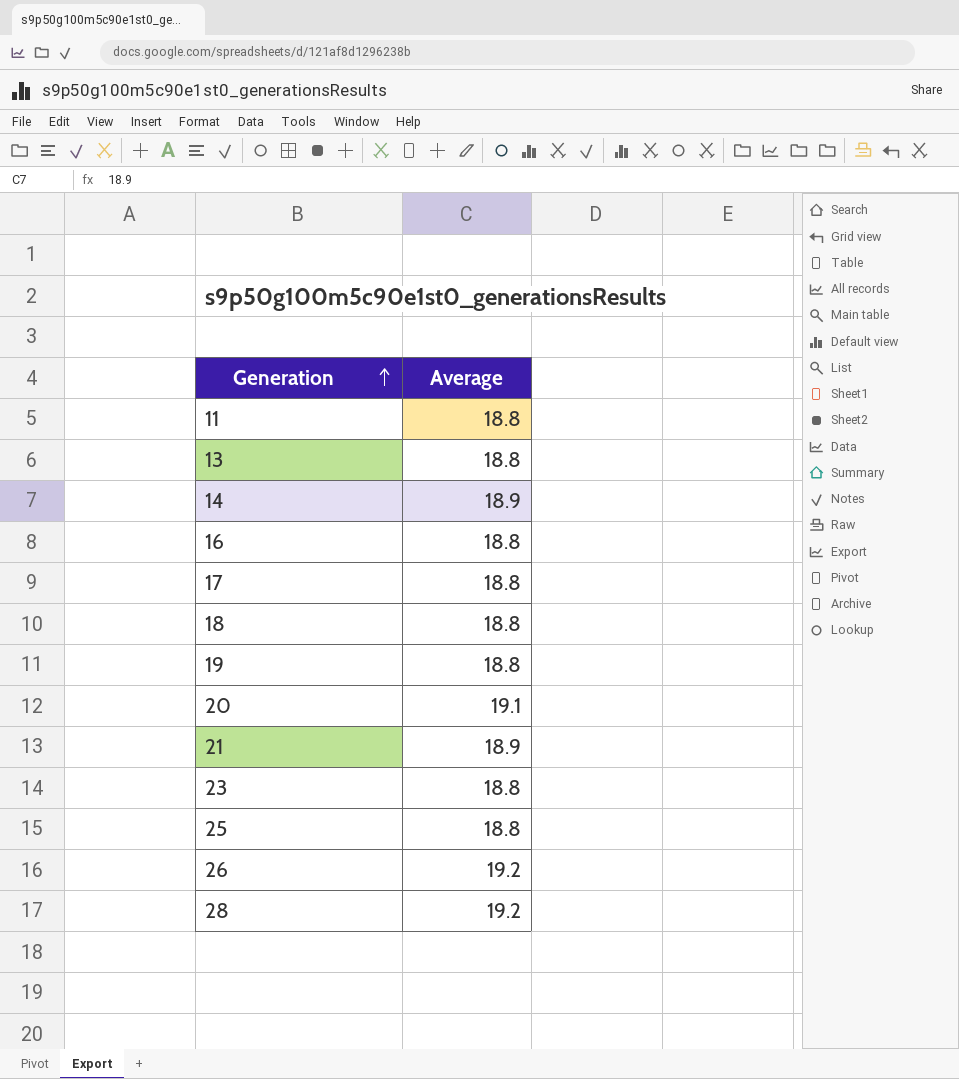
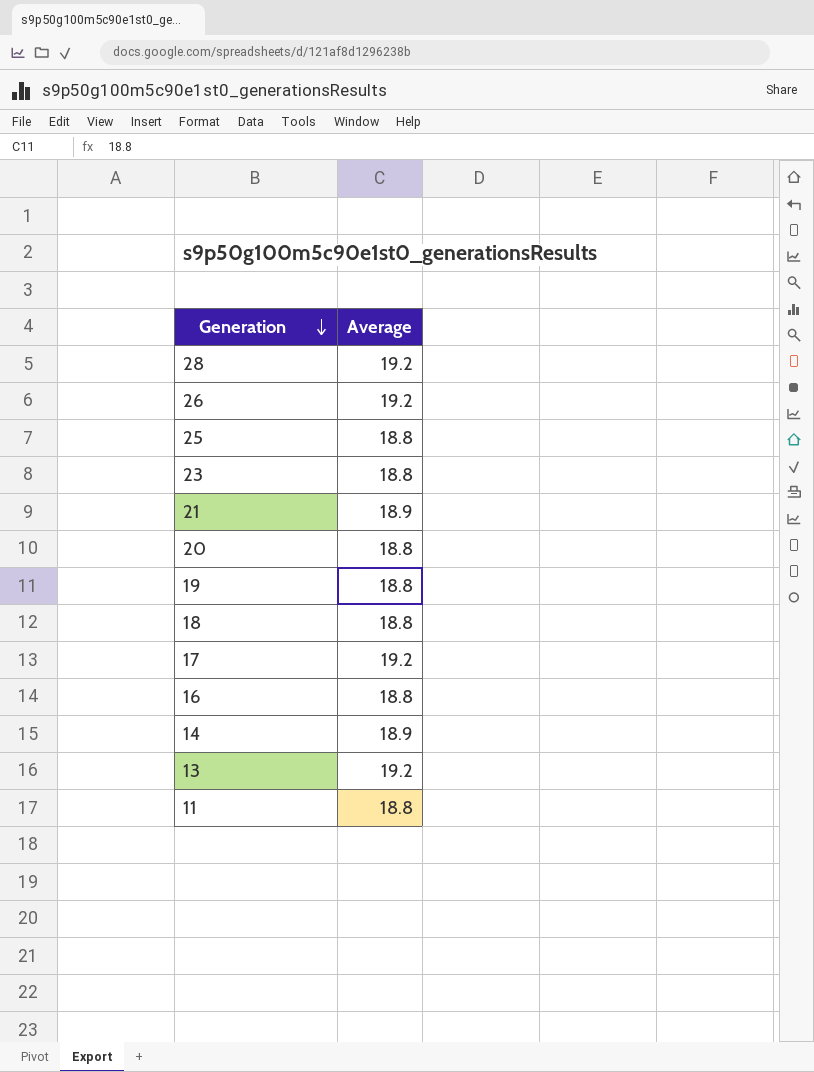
row order: Generation ascending -> Generation descending
20 | Average: 19.1 -> 18.8
17 | Average: 18.8 -> 19.2
13 | Average: 18.8 -> 19.2

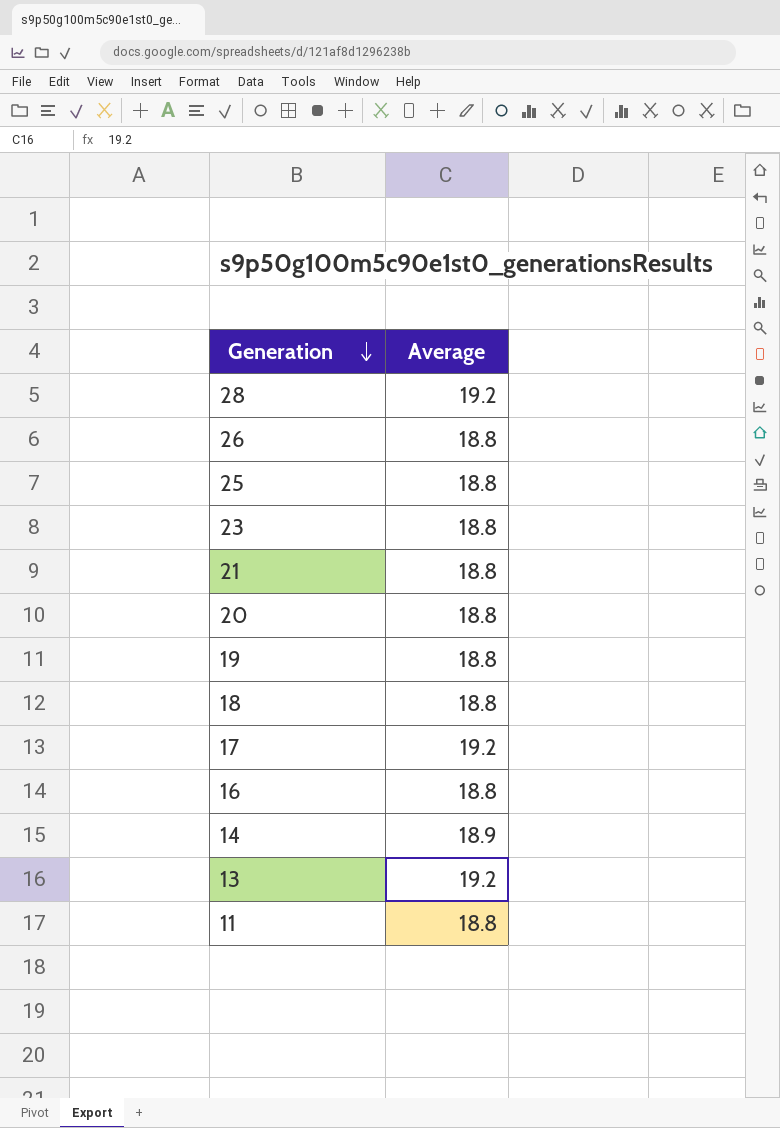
26 | Average: 19.2 -> 18.8
21 | Average: 18.9 -> 18.8

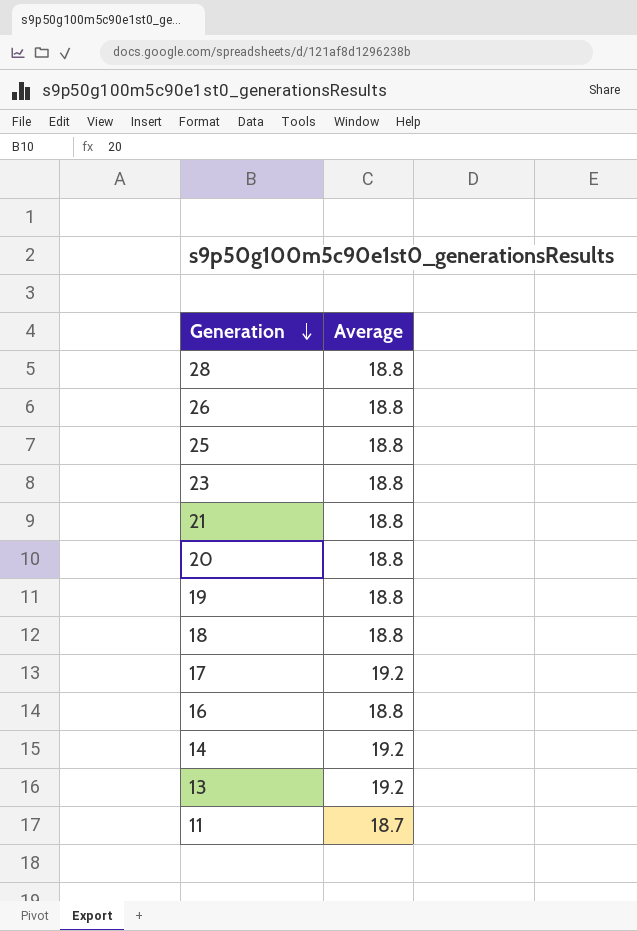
28 | Average: 19.2 -> 18.8
14 | Average: 18.9 -> 19.2
11 | Average: 18.8 -> 18.7

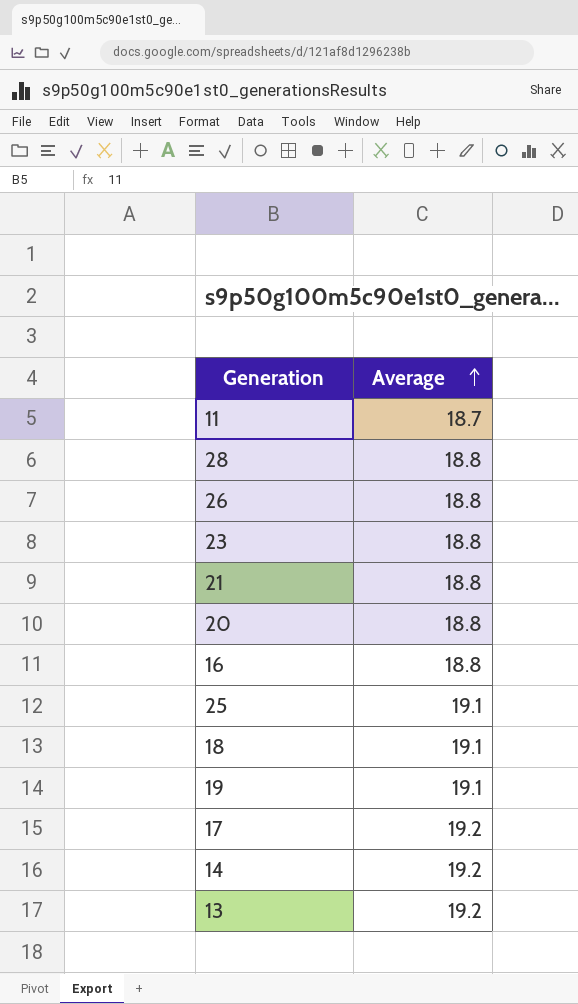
row order: Generation descending -> Average ascending
25 | Average: 18.8 -> 19.1
18 | Average: 18.8 -> 19.1
19 | Average: 18.8 -> 19.1

